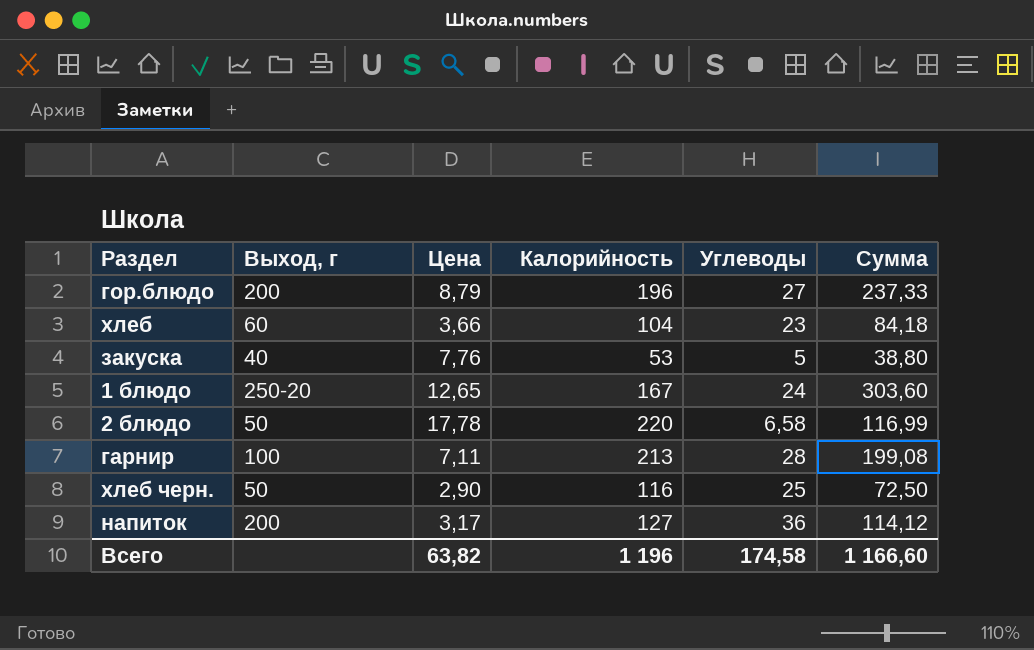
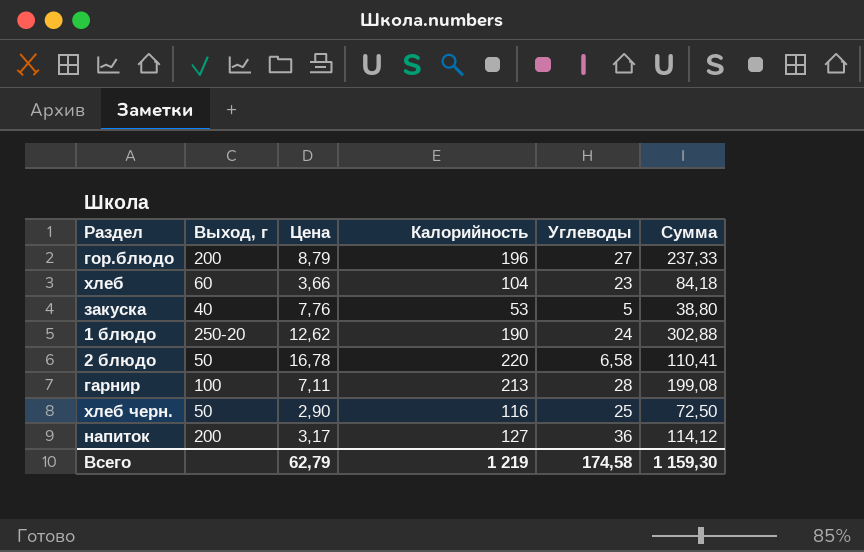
1 блюдо | Цена: 12,65 -> 12,62
1 блюдо | Калорийность: 167 -> 190
1 блюдо | Сумма: 303,60 -> 302,88
2 блюдо | Цена: 17,78 -> 16,78
2 блюдо | Сумма: 116,99 -> 110,41
Всего | Цена: 63,82 -> 62,79
Всего | Калорийность: 1 196 -> 1 219
Всего | Сумма: 1 166,60 -> 1 159,30

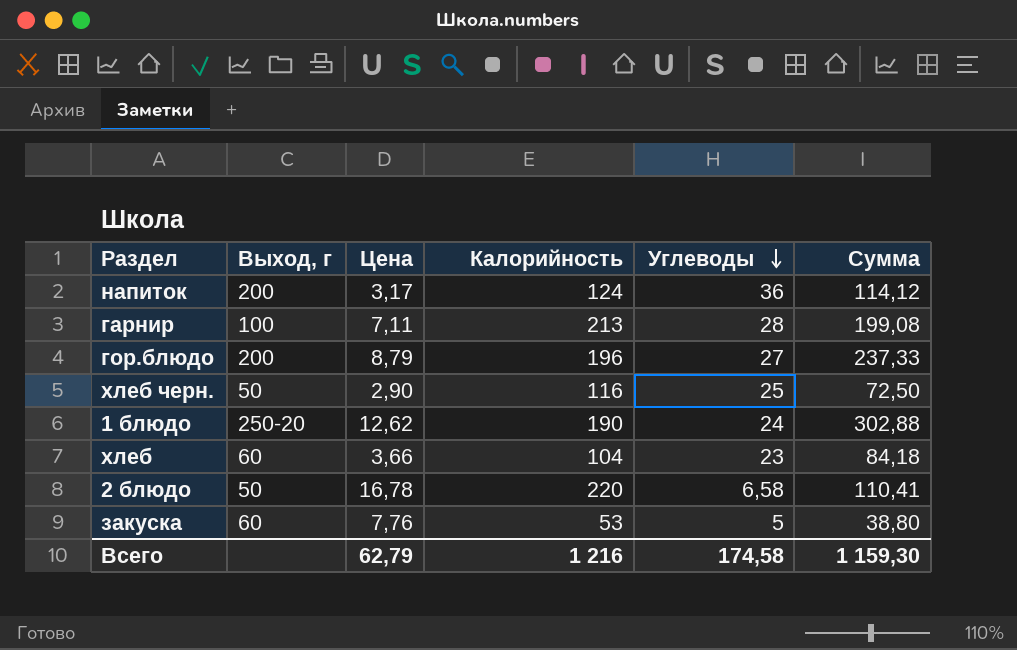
row order: none -> Углеводы descending
напиток | Калорийность: 127 -> 124
закуска | Выход, г: 40 -> 60
Всего | Калорийность: 1 219 -> 1 216

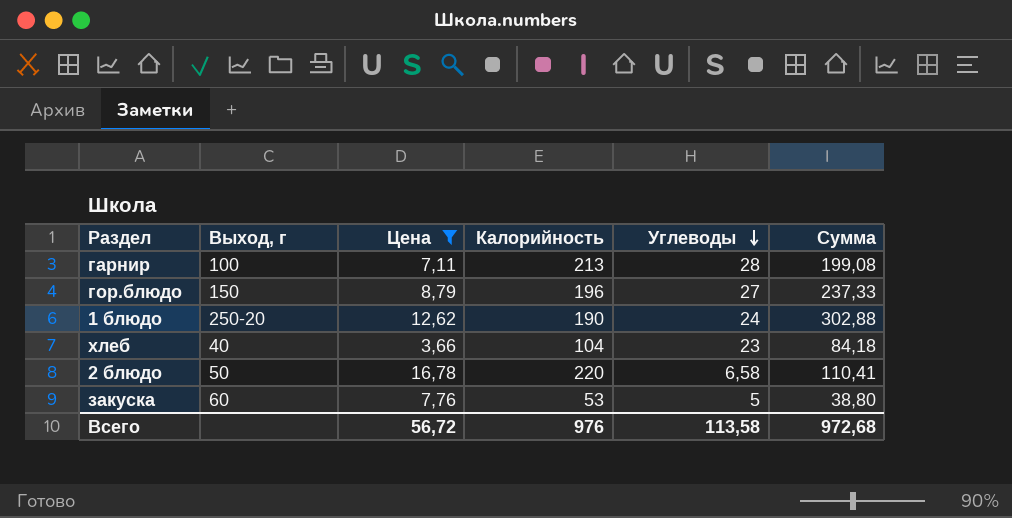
filter: none -> Цена >= 3,66
гор.блюдо | Выход, г: 200 -> 150
хлеб | Выход, г: 60 -> 40
Всего | Цена: 62,79 -> 56,72
Всего | Калорийность: 1 216 -> 976
Всего | Углеводы: 174,58 -> 113,58
Всего | Сумма: 1 159,30 -> 972,68

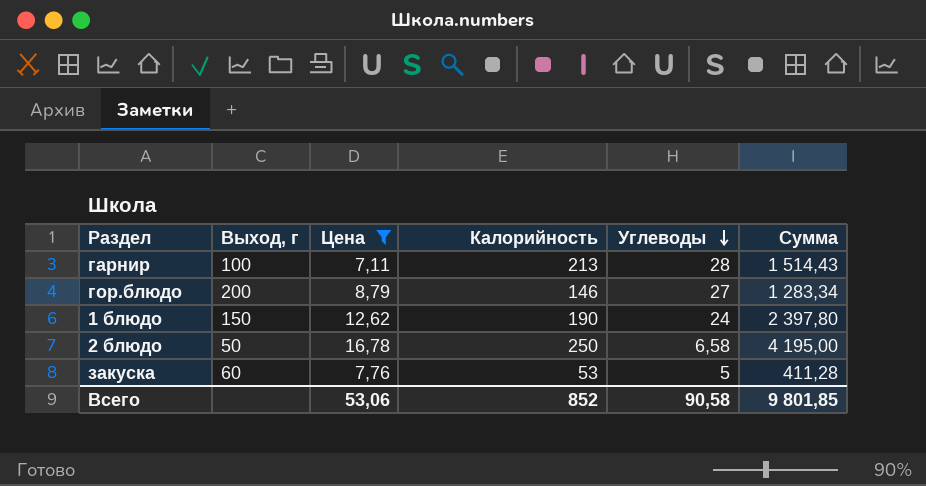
column Сумма | formula: [Цена] * [Углеводы] -> [Цена] * [Калорийность]
row хлеб: 40 | 3,66 | 104 | 23 | 84,18 -> none
гор.блюдо | Выход, г: 150 -> 200
гор.блюдо | Калорийность: 196 -> 146
1 блюдо | Выход, г: 250-20 -> 150
2 блюдо | Калорийность: 220 -> 250
Всего | Цена: 56,72 -> 53,06
Всего | Калорийность: 976 -> 852
Всего | Углеводы: 113,58 -> 90,58
Всего | Сумма: 972,68 -> 9 801,85

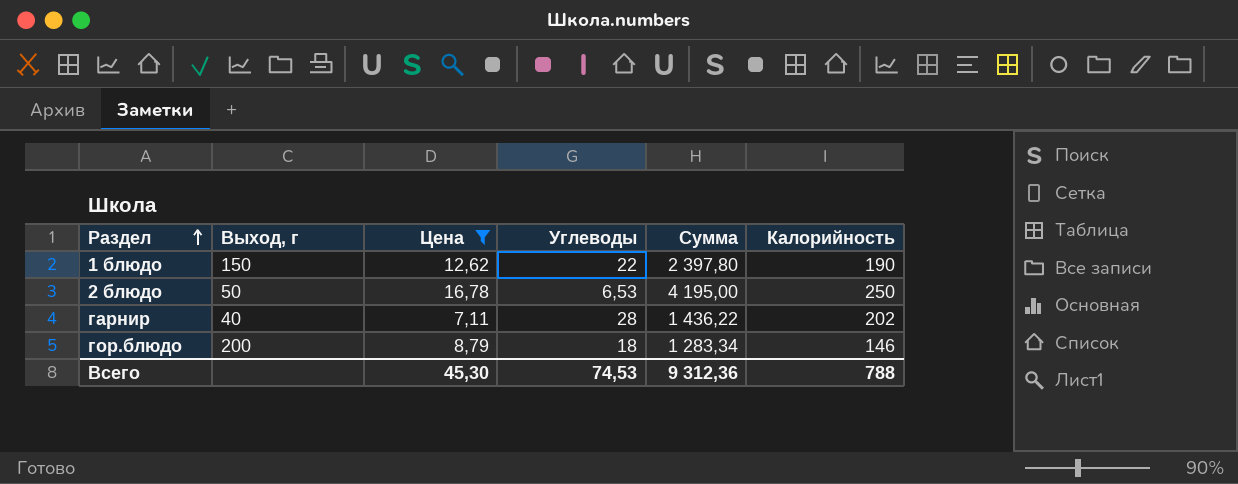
row order: Углеводы descending -> Раздел ascending
column Калорийность | position: 4 -> 6
row закуска: 60 | 7,76 | 53 | 5 | 411,28 -> none
1 блюдо | Углеводы: 24 -> 22
2 блюдо | Углеводы: 6,58 -> 6,53
гарнир | Выход, г: 100 -> 40
гарнир | Сумма: 1 514,43 -> 1 436,22
гарнир | Калорийность: 213 -> 202
гор.блюдо | Углеводы: 27 -> 18
Всего | Цена: 53,06 -> 45,30
Всего | Углеводы: 90,58 -> 74,53
Всего | Сумма: 9 801,85 -> 9 312,36
Всего | Калорийность: 852 -> 788

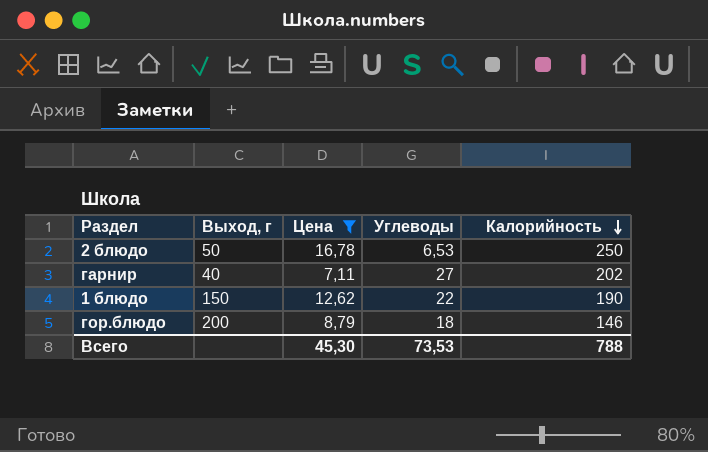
row order: Раздел ascending -> Калорийность descending
column Сумма | formula: [Цена] * [Калорийность] -> none
гарнир | Углеводы: 28 -> 27
Всего | Углеводы: 74,53 -> 73,53

